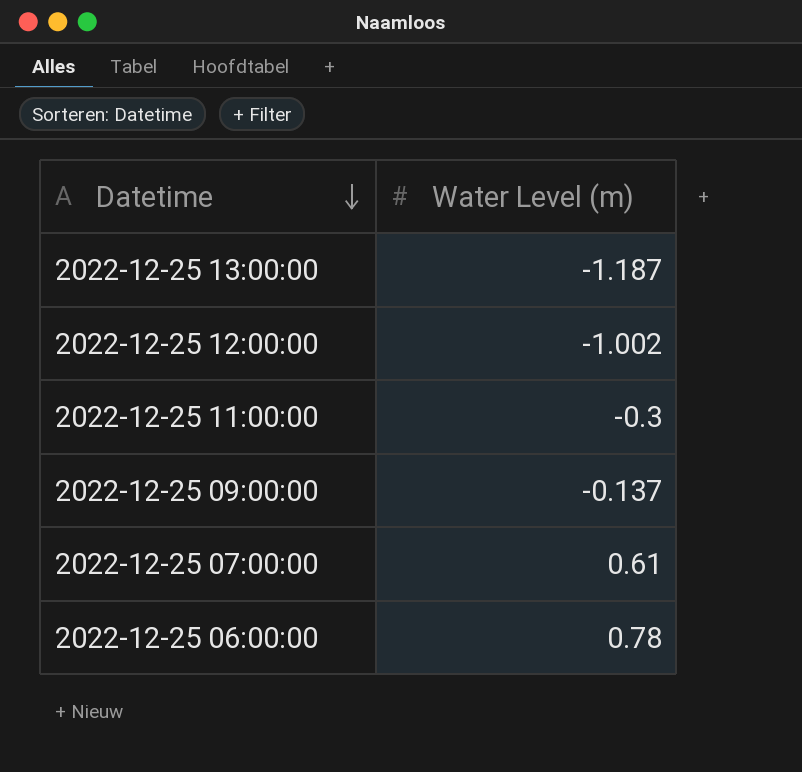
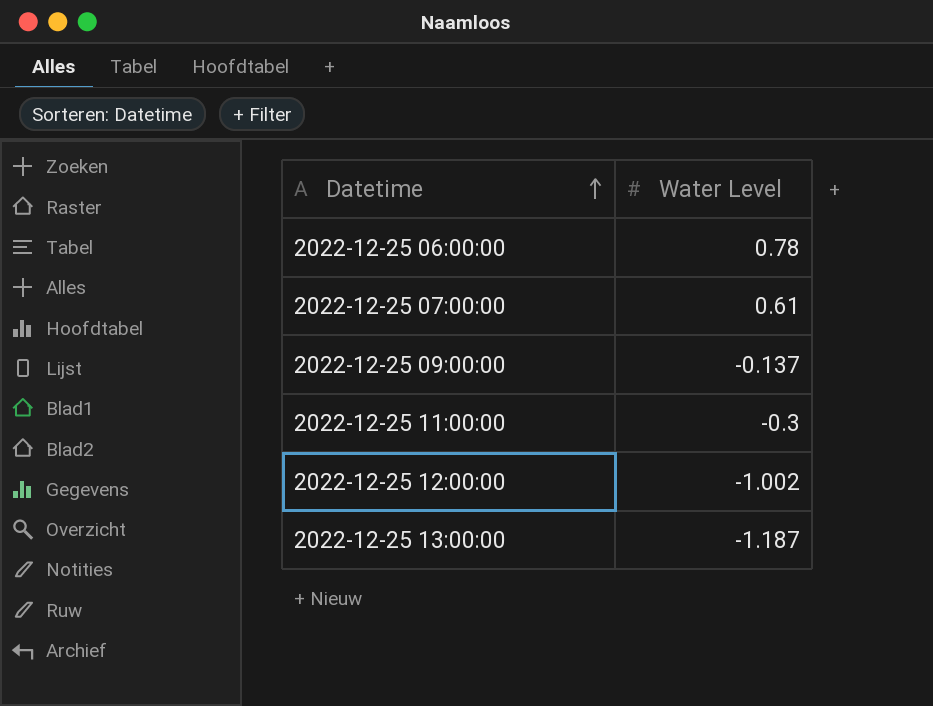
row order: Datetime descending -> Datetime ascending
column name: Water Level (m) -> Water Level

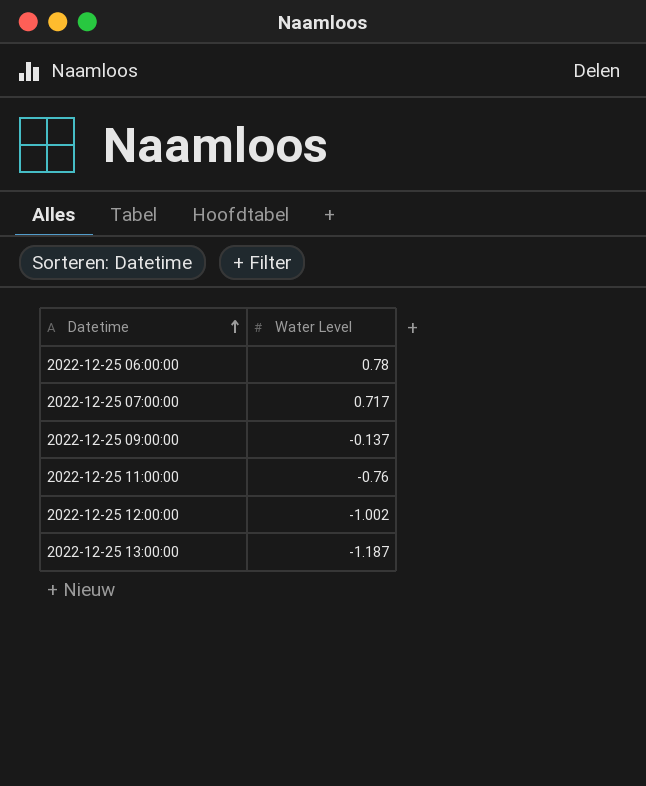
2022-12-25 07:00:00 | Water Level: 0.61 -> 0.717
2022-12-25 11:00:00 | Water Level: -0.3 -> -0.76

